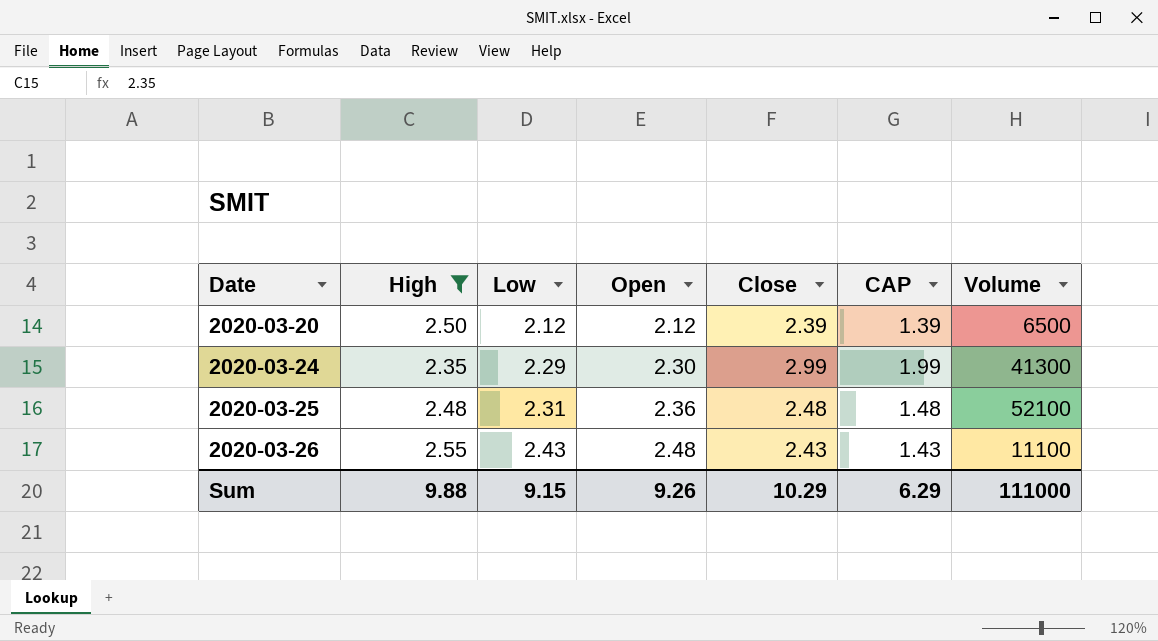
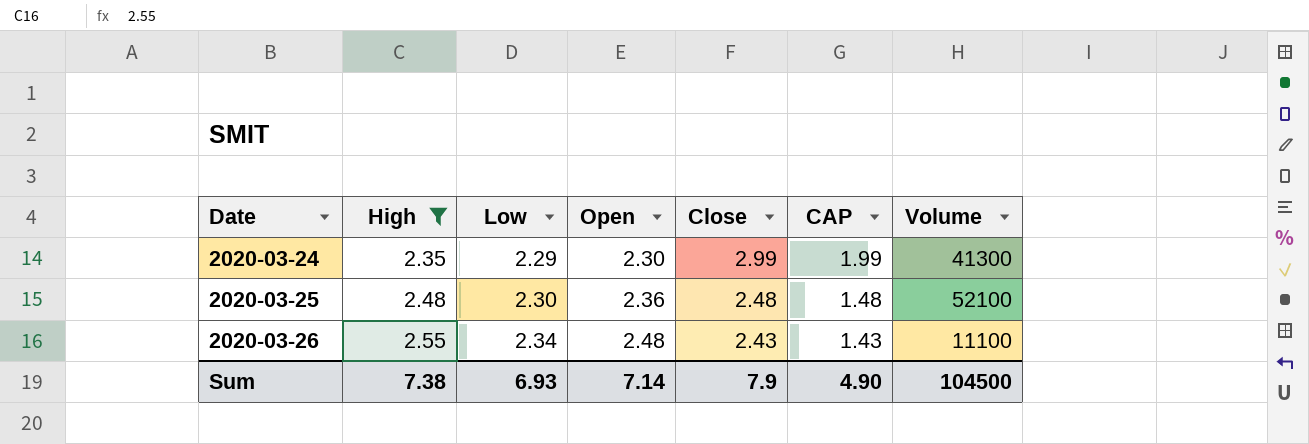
row 2020-03-20: 2.50 | 2.12 | 2.12 | 2.39 | 1.39 | 6500 -> none
2020-03-25 | Low: 2.31 -> 2.30
2020-03-26 | Low: 2.43 -> 2.34
Sum | High: 9.88 -> 7.38
Sum | Low: 9.15 -> 6.93
Sum | Open: 9.26 -> 7.14
Sum | Close: 10.29 -> 7.9
Sum | CAP: 6.29 -> 4.90
Sum | Volume: 111000 -> 104500

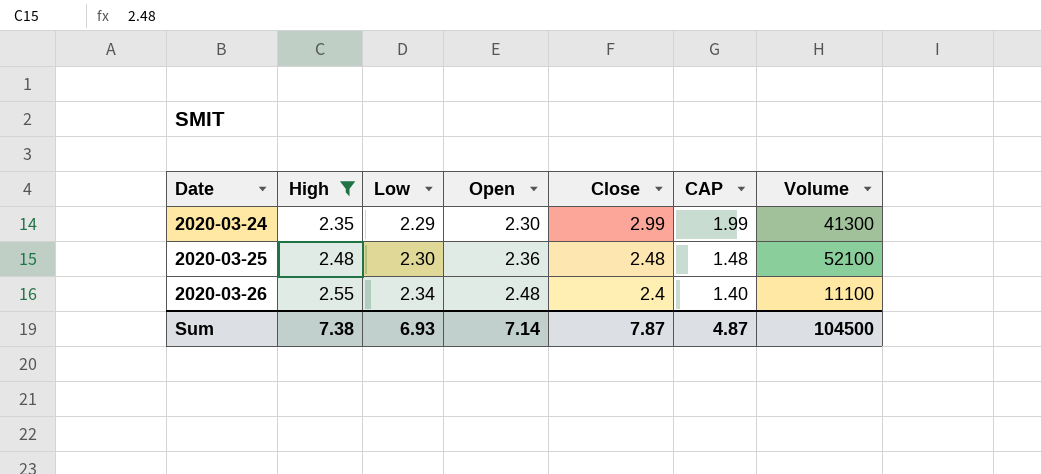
2020-03-26 | Close: 2.43 -> 2.4
2020-03-26 | CAP: 1.43 -> 1.40
Sum | Close: 7.9 -> 7.87
Sum | CAP: 4.90 -> 4.87

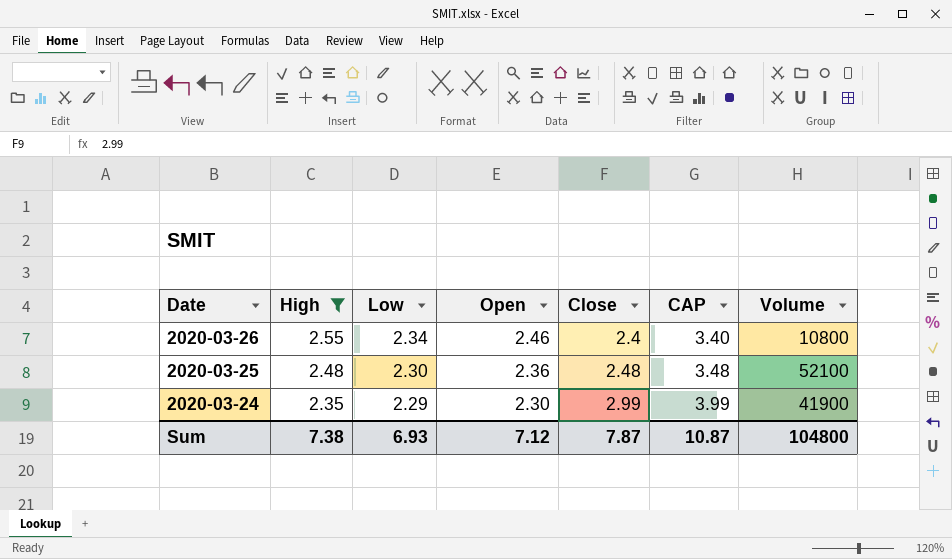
row order: Date ascending -> Date descending
column CAP | formula: [Close] - 1 -> [Close] + 1
2020-03-26 | Open: 2.48 -> 2.46
2020-03-26 | Volume: 11100 -> 10800
2020-03-24 | Volume: 41300 -> 41900
Sum | Open: 7.14 -> 7.12
Sum | CAP: 4.87 -> 10.87
Sum | Volume: 104500 -> 104800

